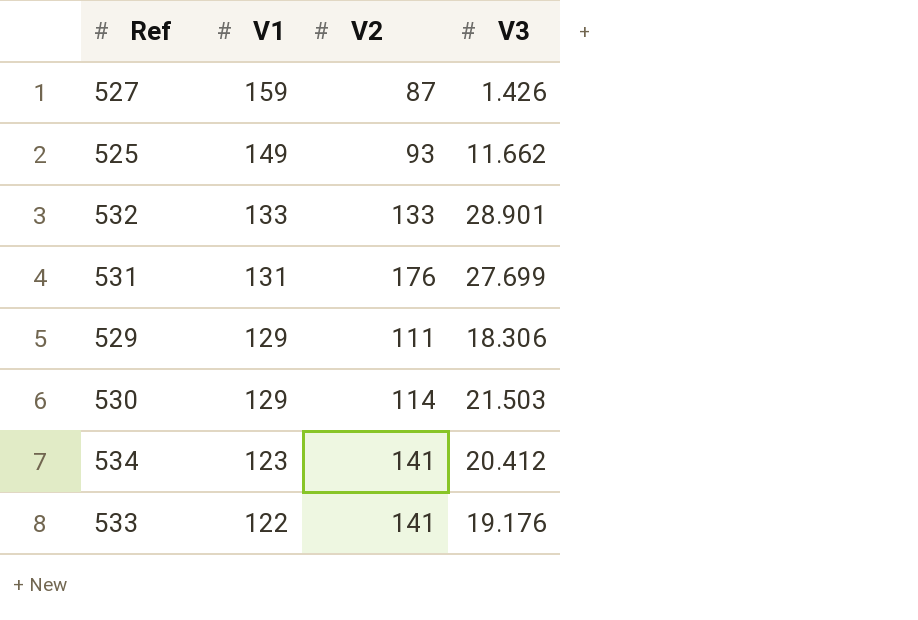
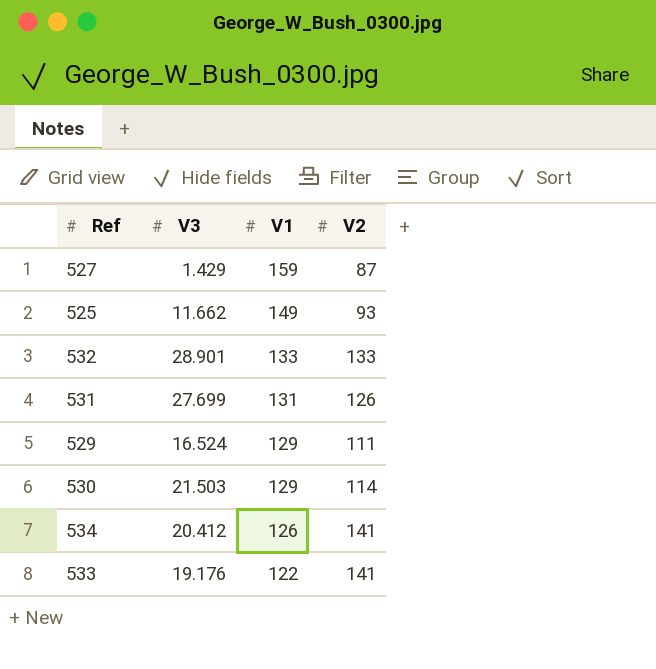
column V3 | position: 4 -> 2
527 | V3: 1.426 -> 1.429
531 | V2: 176 -> 126
529 | V3: 18.306 -> 16.524
534 | V1: 123 -> 126

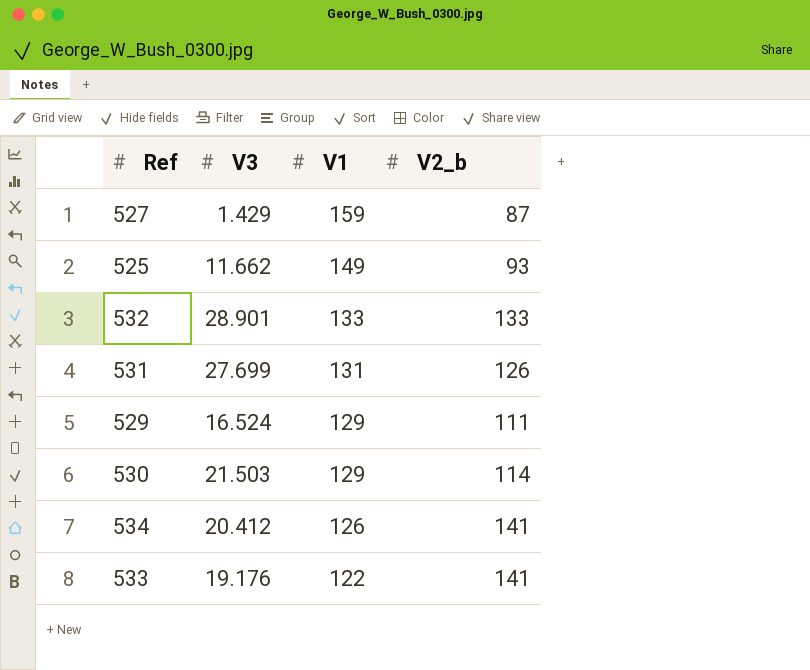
column name: V2 -> V2_b

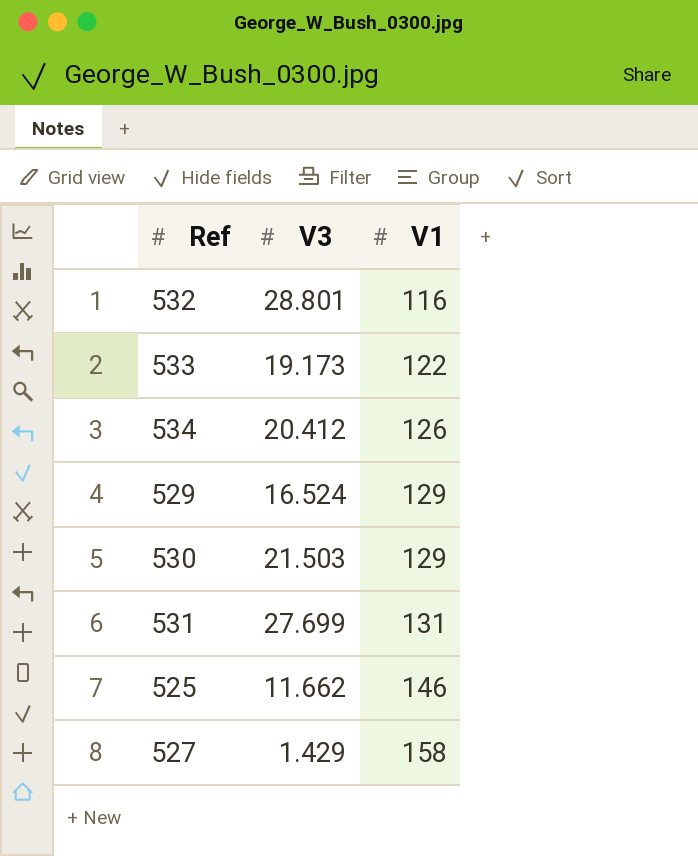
row order: V1 descending -> V1 ascending
column V2_b | position: 4 -> none
532 | V3: 28.901 -> 28.801
532 | V1: 133 -> 116
533 | V3: 19.176 -> 19.173
525 | V1: 149 -> 146
527 | V1: 159 -> 158

